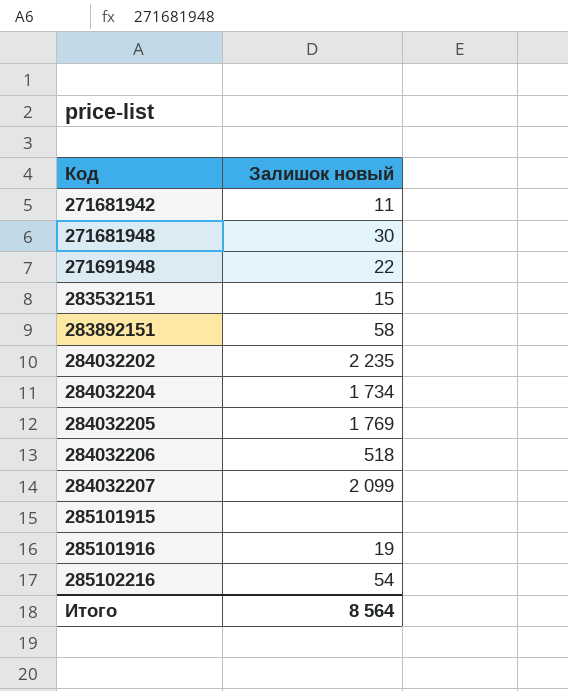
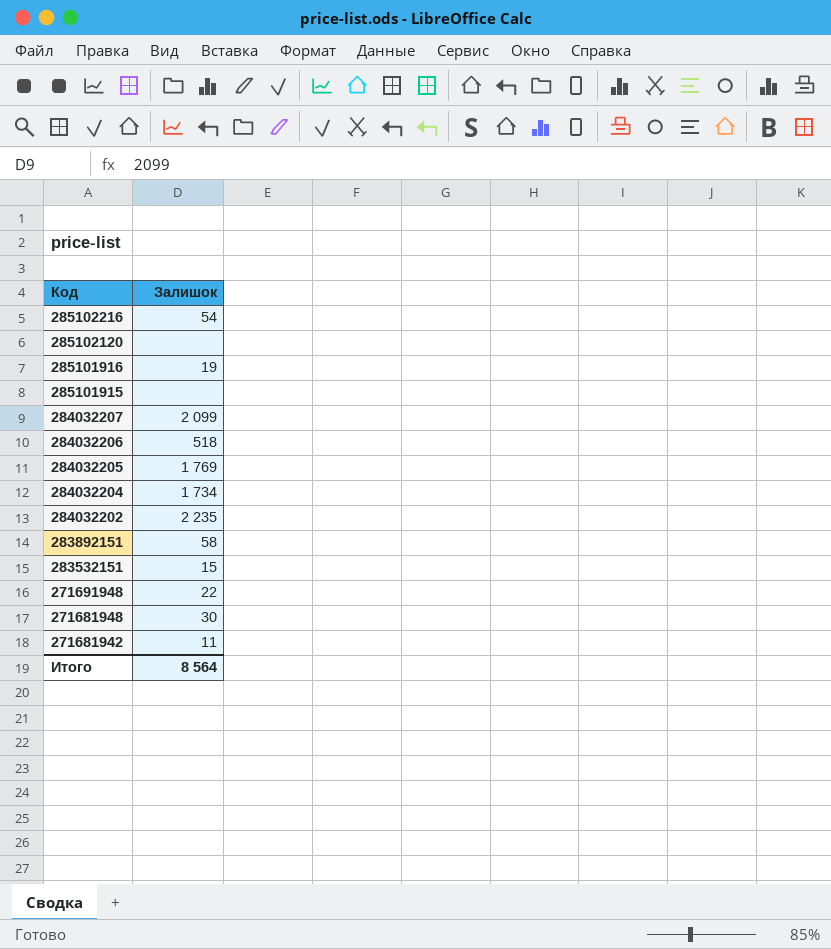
row order: Код ascending -> Код descending
column name: Залишок новый -> Залишок
row 285102120: none -> none

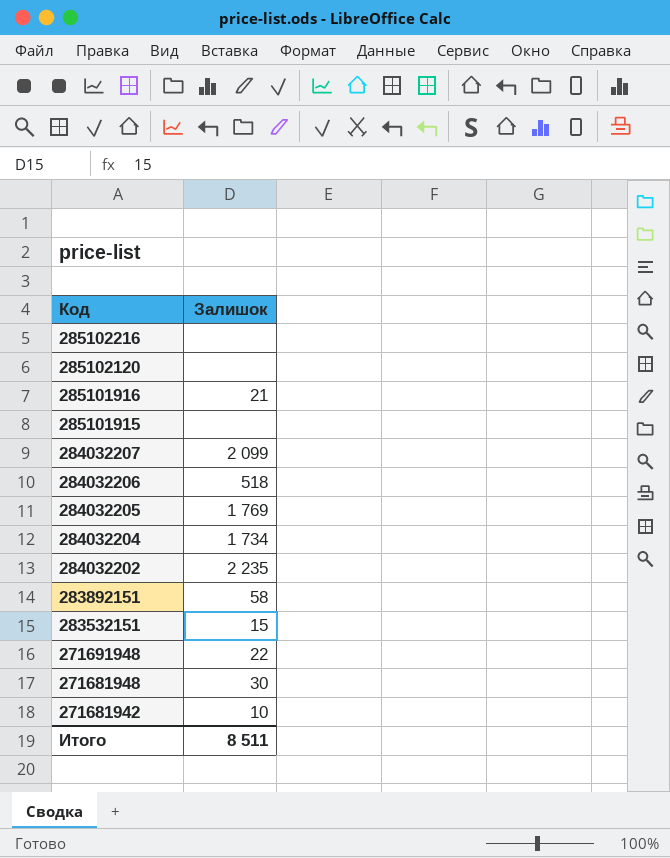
285102216 | Залишок: 54 -> none
285101916 | Залишок: 19 -> 21
271681942 | Залишок: 11 -> 10
Итого | Залишок: 8 564 -> 8 511

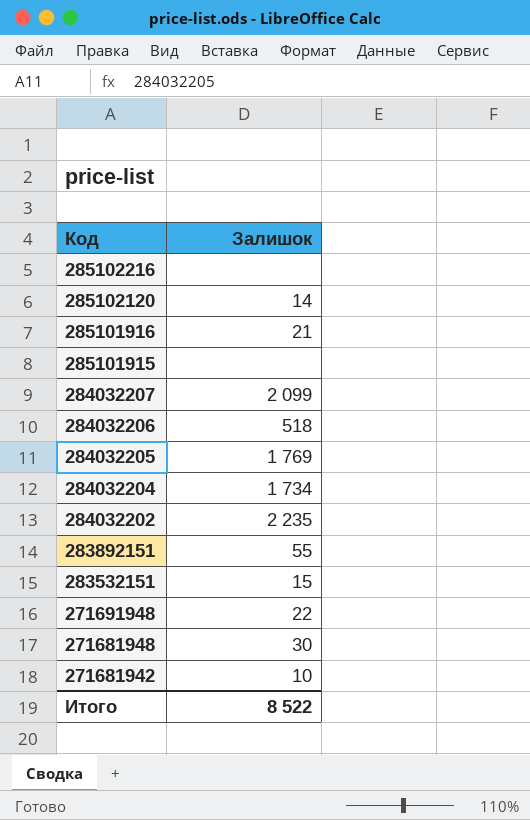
285102120 | Залишок: none -> 14
283892151 | Залишок: 58 -> 55
Итого | Залишок: 8 511 -> 8 522

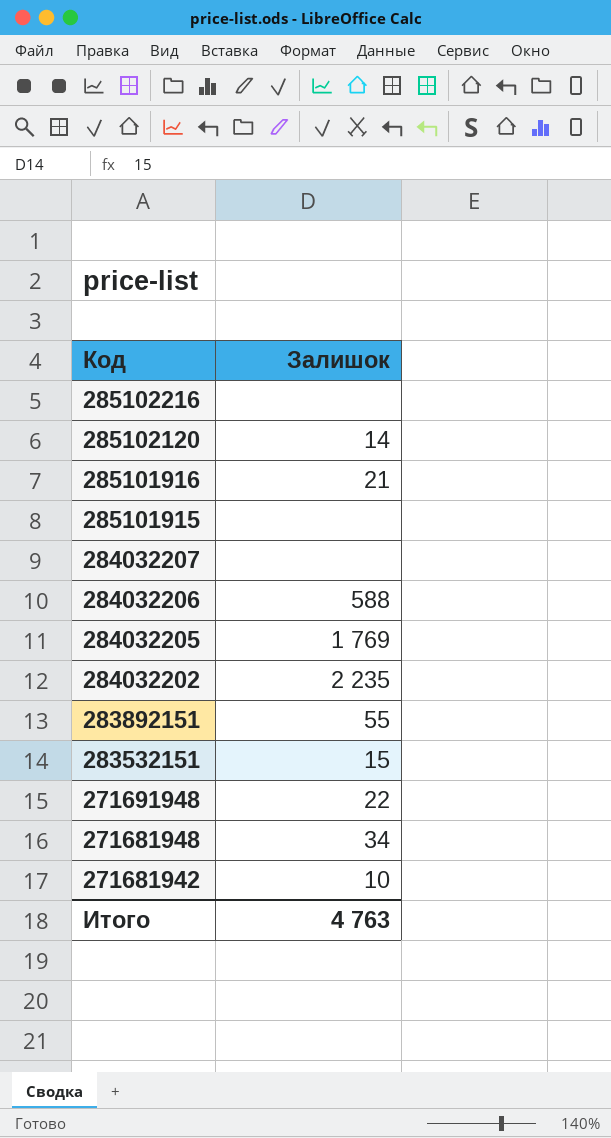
row 284032204: 1 734 -> none
284032207 | Залишок: 2 099 -> none
284032206 | Залишок: 518 -> 588
271681948 | Залишок: 30 -> 34
Итого | Залишок: 8 522 -> 4 763

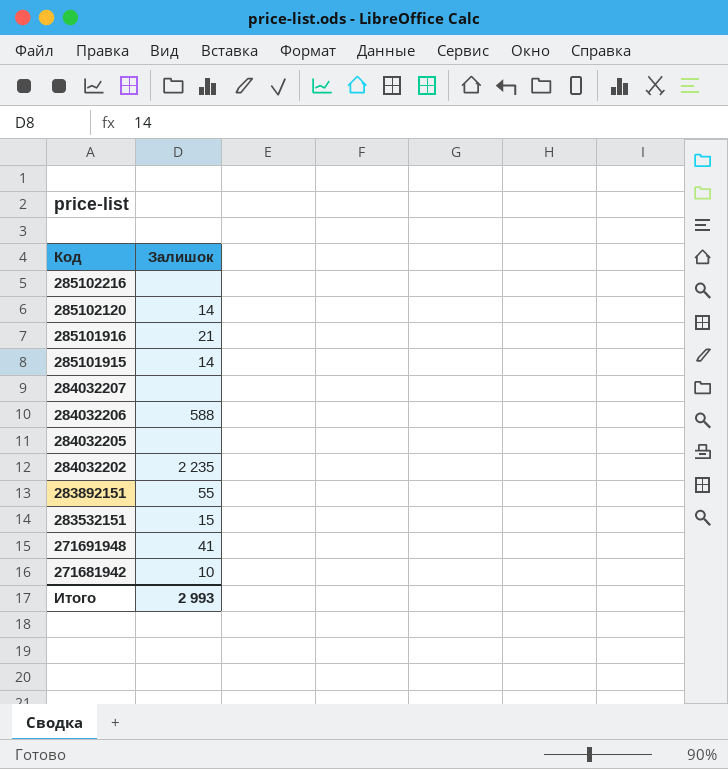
row 271681948: 34 -> none
285101915 | Залишок: none -> 14
284032205 | Залишок: 1 769 -> none
271691948 | Залишок: 22 -> 41
Итого | Залишок: 4 763 -> 2 993

